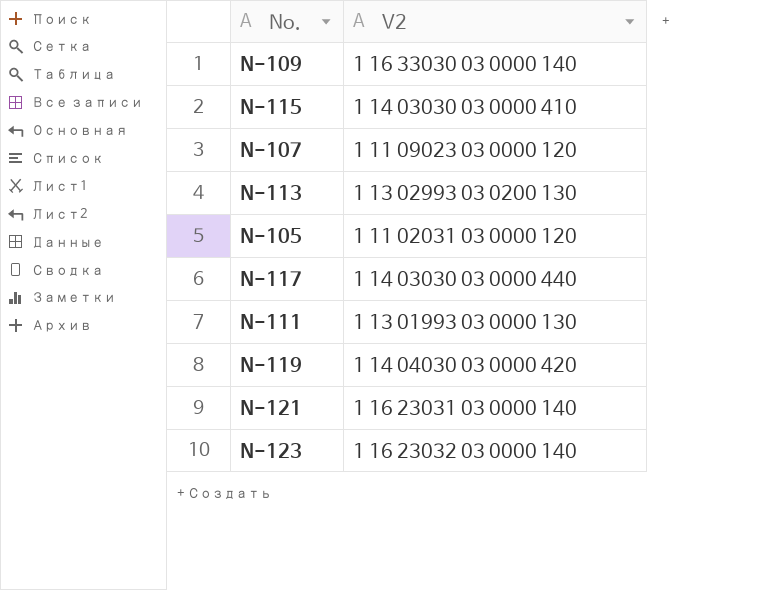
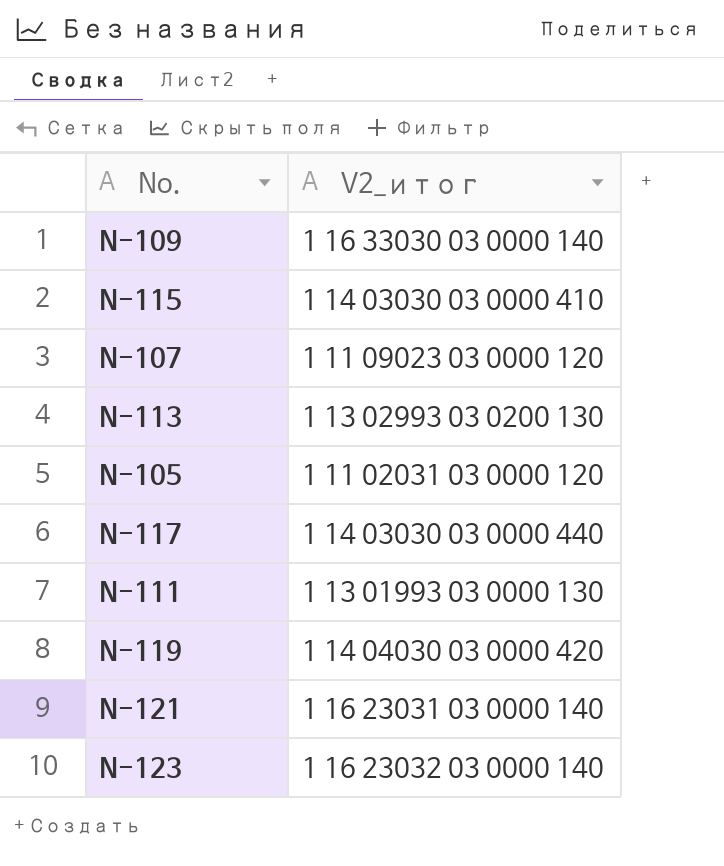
column name: V2 -> V2_итог

